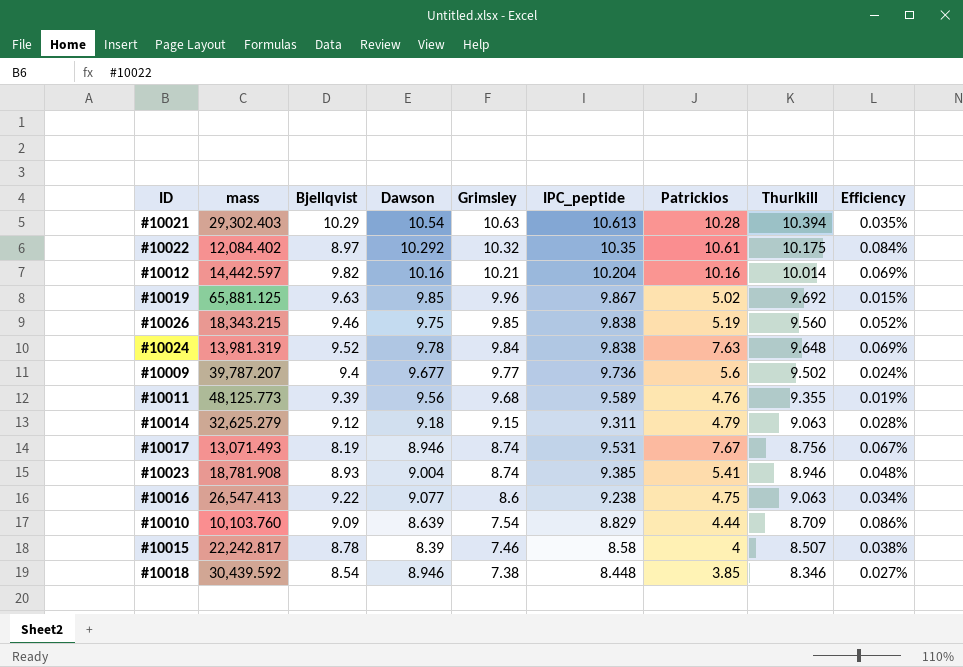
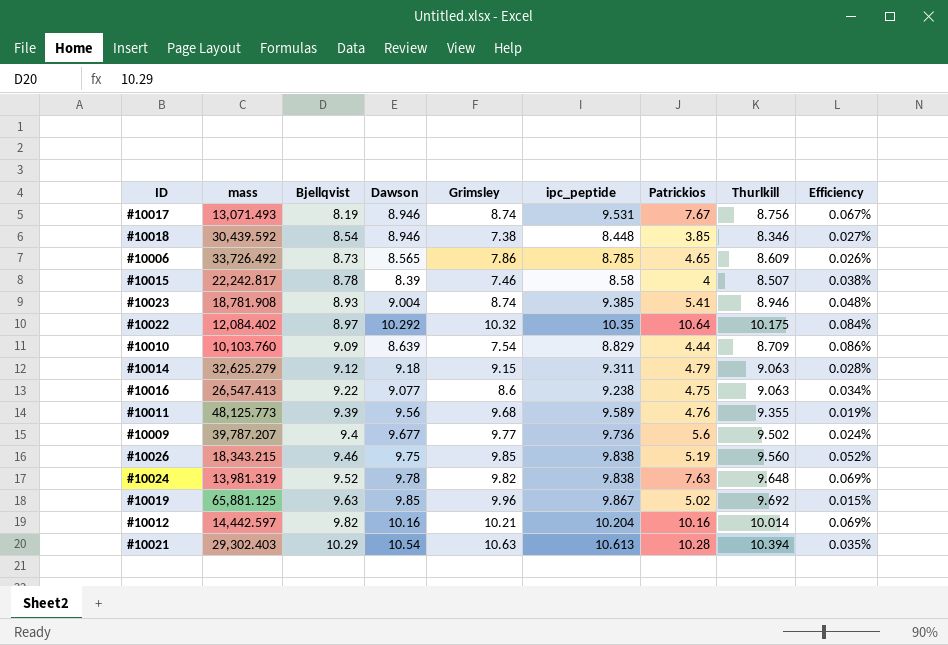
row order: Grimsley descending -> Bjellqvist ascending
column name: IPC_peptide -> ipc_peptide
row #10006: none -> 33,726.492 | 8.73 | 8.565 | 7.86 | 8.785 | 4.65 | 8.609 | 0.026%
#10022 | Patrickios: 10.61 -> 10.64
#10024 | Grimsley: 9.84 -> 9.82

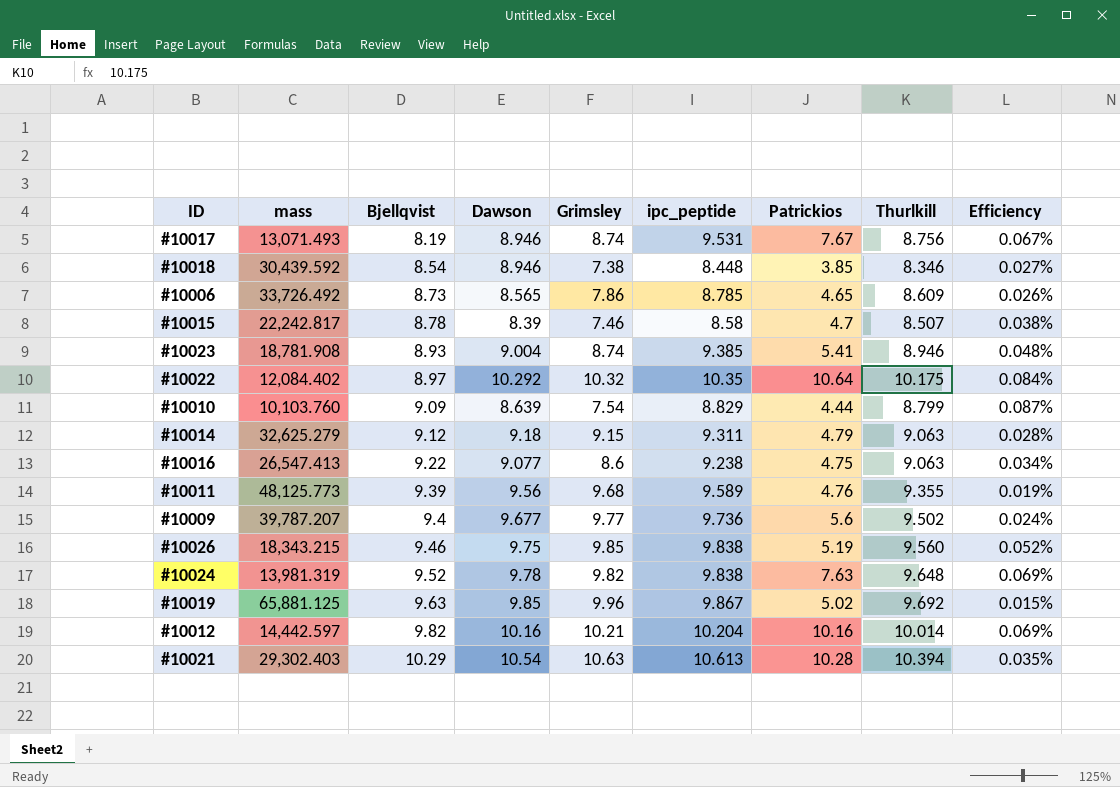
#10015 | Patrickios: 4 -> 4.7
#10010 | Thurlkill: 8.709 -> 8.799
#10010 | Efficiency: 0.086% -> 0.087%

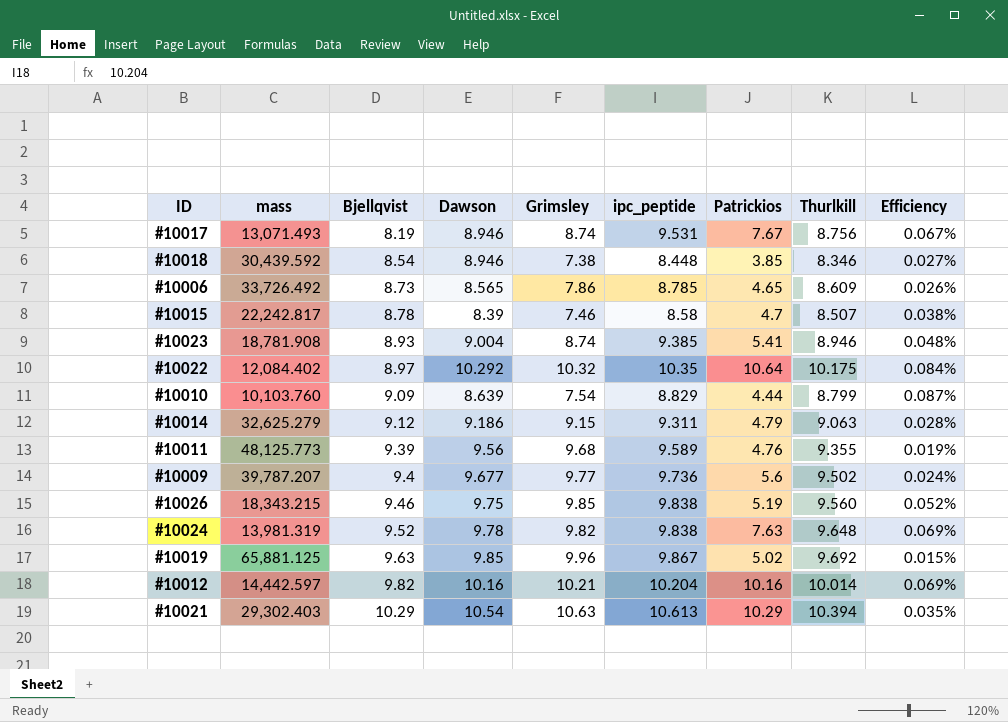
row #10016: 26,547.413 | 9.22 | 9.077 | 8.6 | 9.238 | 4.75 | 9.063 | 0.034% -> none
#10014 | Dawson: 9.18 -> 9.186
#10021 | Patrickios: 10.28 -> 10.29

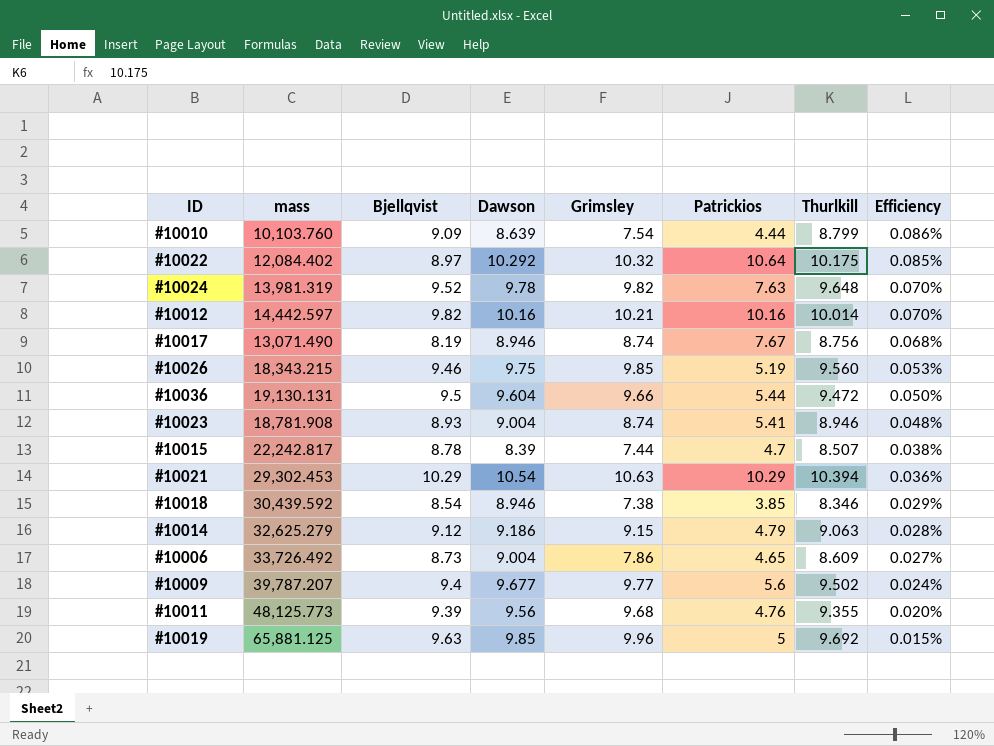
row order: Bjellqvist ascending -> Efficiency descending
column ipc_peptide | position: 6 -> none
column Efficiency | formula: [Thurlkill] / [mass] -> [Dawson] / [mass]
#10017 | mass: 13,071.493 -> 13,071.490
row #10036: none -> 19,130.131 | 9.5 | 9.604 | 9.66 | 5.44 | 9.472 | 0.050%
#10015 | Grimsley: 7.46 -> 7.44
#10021 | mass: 29,302.403 -> 29,302.453
#10006 | Dawson: 8.565 -> 9.004
#10019 | Patrickios: 5.02 -> 5

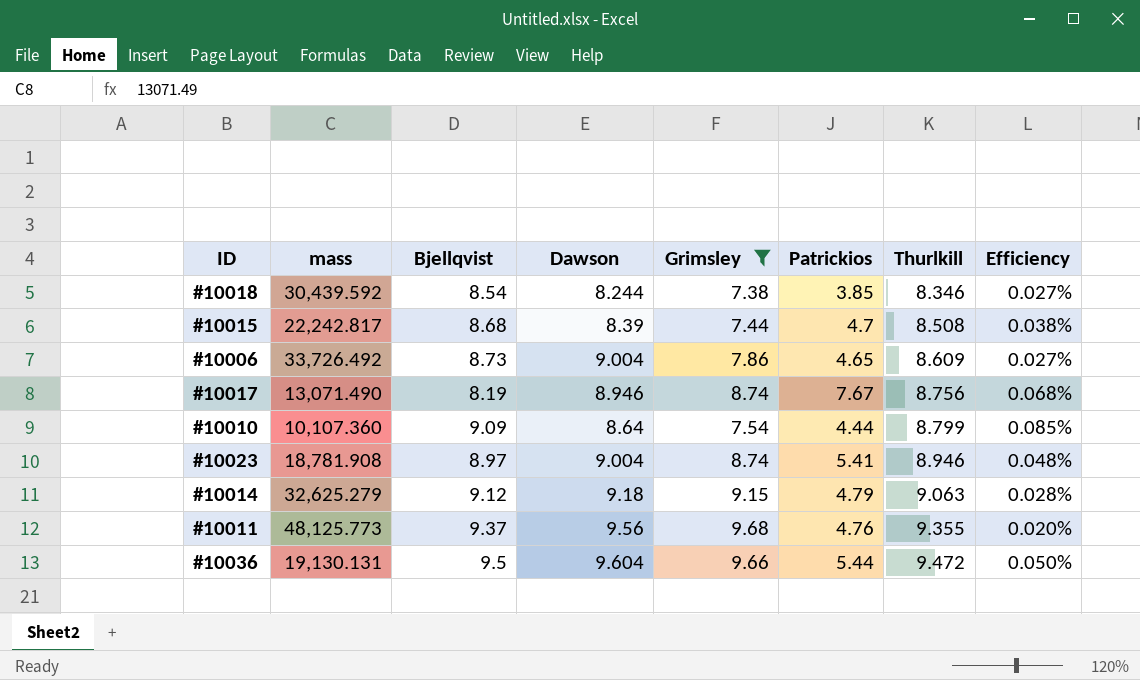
filter: none -> Grimsley <= 9.68
row order: Efficiency descending -> Thurlkill ascending
#10018 | Dawson: 8.946 -> 8.244
#10018 | Efficiency: 0.029% -> 0.027%
#10015 | Bjellqvist: 8.78 -> 8.68
#10015 | Thurlkill: 8.507 -> 8.508
#10010 | mass: 10,103.760 -> 10,107.360
#10010 | Dawson: 8.639 -> 8.64
#10010 | Efficiency: 0.086% -> 0.085%
#10023 | Bjellqvist: 8.93 -> 8.97
#10014 | Dawson: 9.186 -> 9.18
#10011 | Bjellqvist: 9.39 -> 9.37

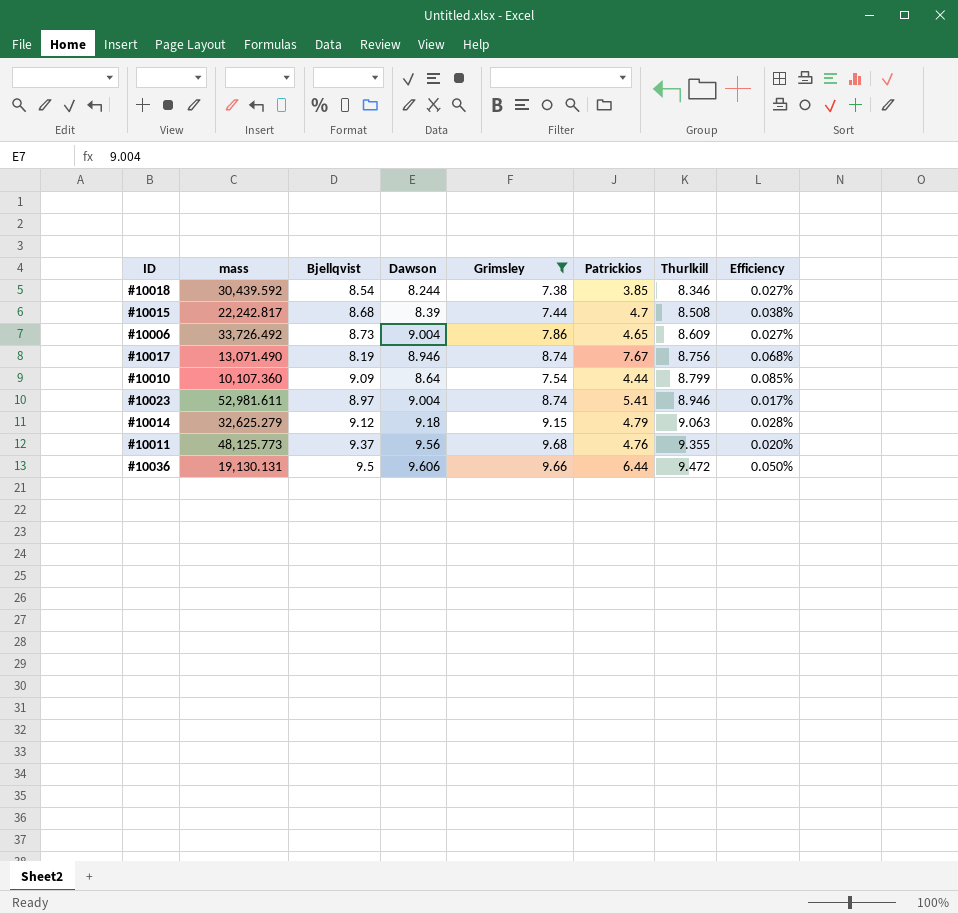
#10023 | mass: 18,781.908 -> 52,981.611
#10023 | Efficiency: 0.048% -> 0.017%
#10036 | Dawson: 9.604 -> 9.606
#10036 | Patrickios: 5.44 -> 6.44

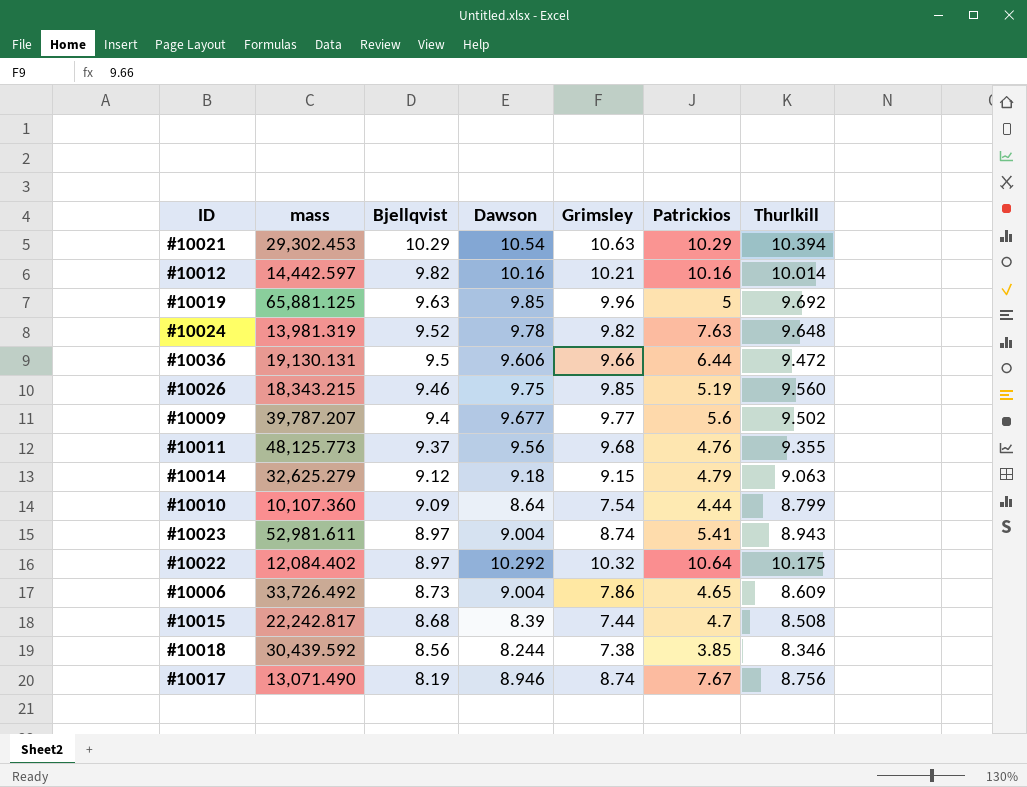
filter: Grimsley <= 9.68 -> none
row order: Thurlkill ascending -> Bjellqvist descending
column Efficiency | formula: [Dawson] / [mass] -> none
#10023 | Thurlkill: 8.946 -> 8.943
#10018 | Bjellqvist: 8.54 -> 8.56

